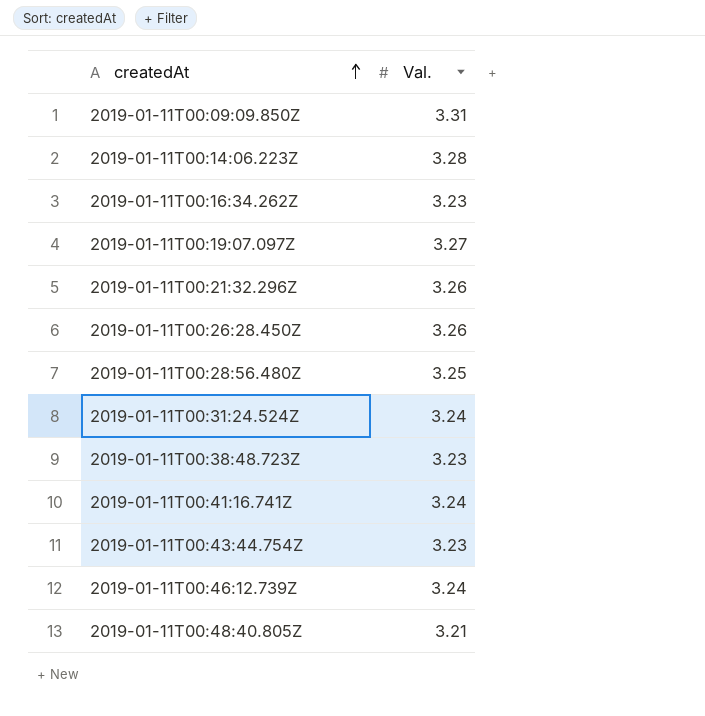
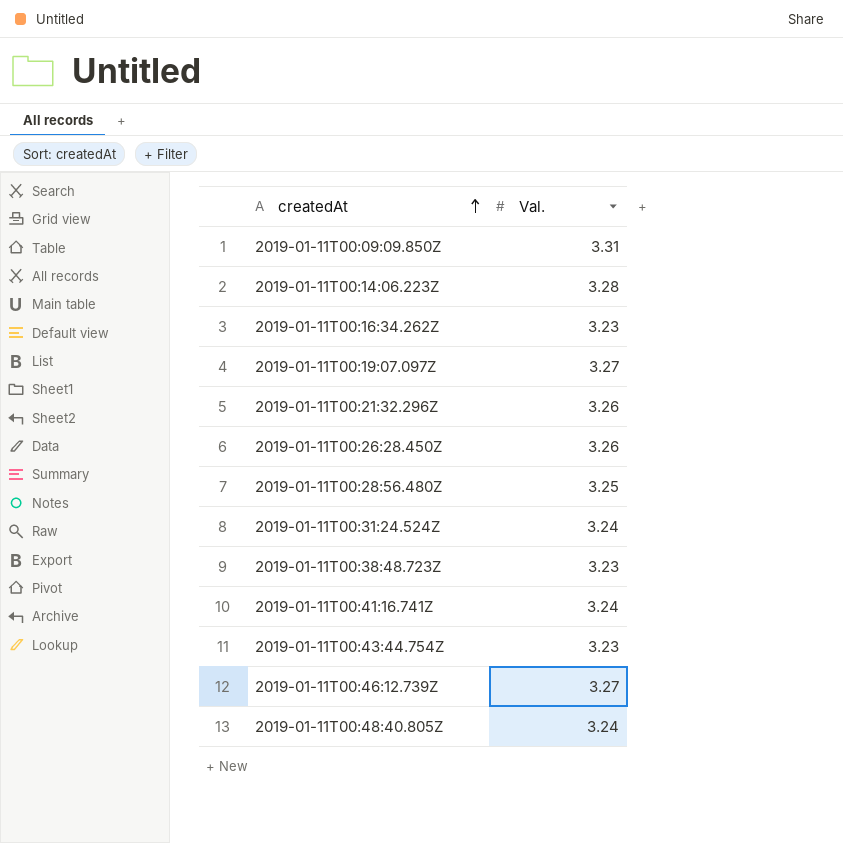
2019-01-11T00:46:12.739Z | Val.: 3.24 -> 3.27
2019-01-11T00:48:40.805Z | Val.: 3.21 -> 3.24

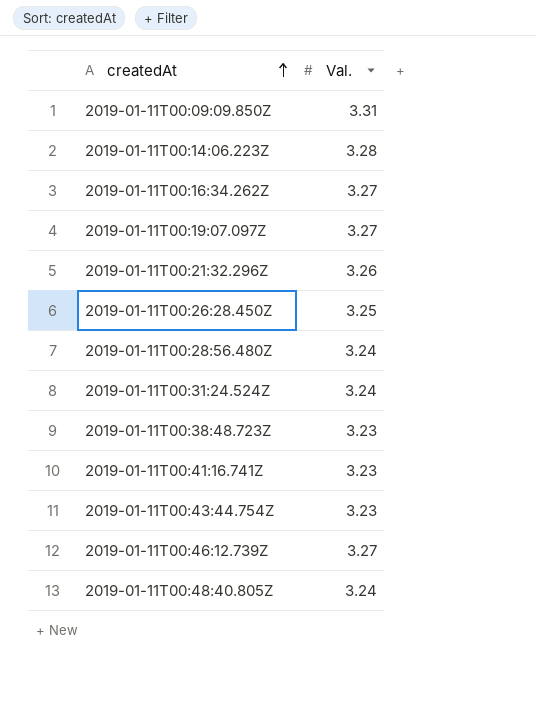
2019-01-11T00:16:34.262Z | Val.: 3.23 -> 3.27
2019-01-11T00:26:28.450Z | Val.: 3.26 -> 3.25
2019-01-11T00:28:56.480Z | Val.: 3.25 -> 3.24
2019-01-11T00:41:16.741Z | Val.: 3.24 -> 3.23

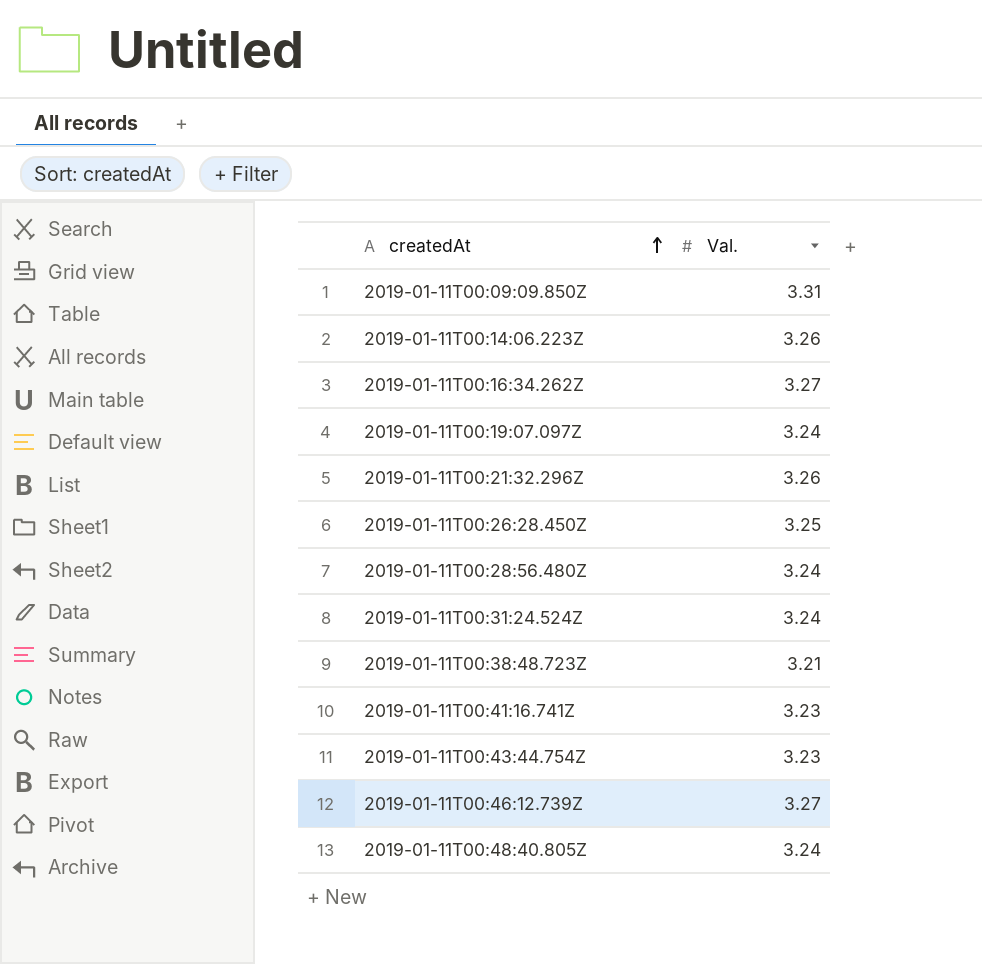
2019-01-11T00:14:06.223Z | Val.: 3.28 -> 3.26
2019-01-11T00:19:07.097Z | Val.: 3.27 -> 3.24
2019-01-11T00:38:48.723Z | Val.: 3.23 -> 3.21

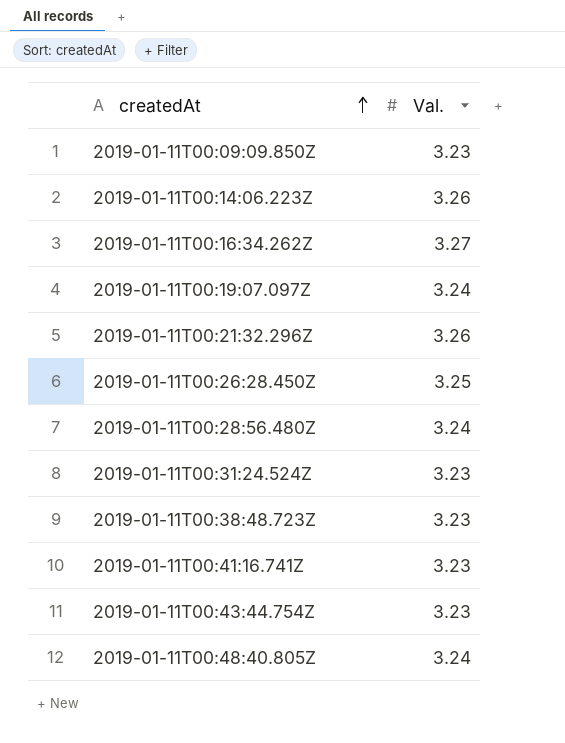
row 2019-01-11T00:46:12.739Z: 3.27 -> none
2019-01-11T00:09:09.850Z | Val.: 3.31 -> 3.23
2019-01-11T00:31:24.524Z | Val.: 3.24 -> 3.23
2019-01-11T00:38:48.723Z | Val.: 3.21 -> 3.23

